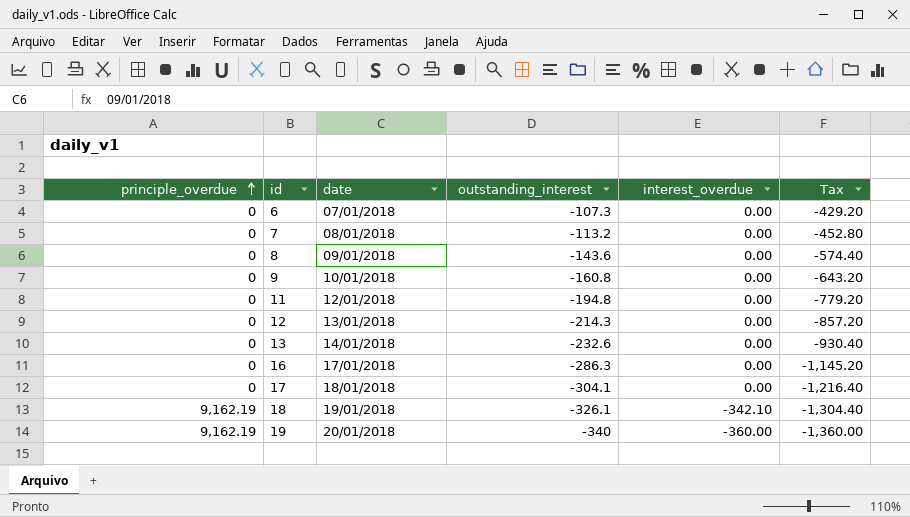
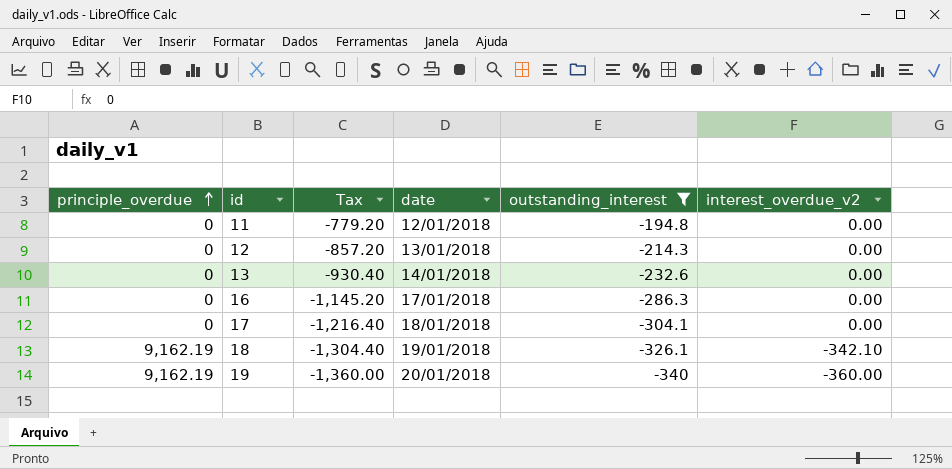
filter: none -> outstanding_interest <= -194.8
column Tax | position: 6 -> 3
column name: interest_overdue -> interest_overdue_v2

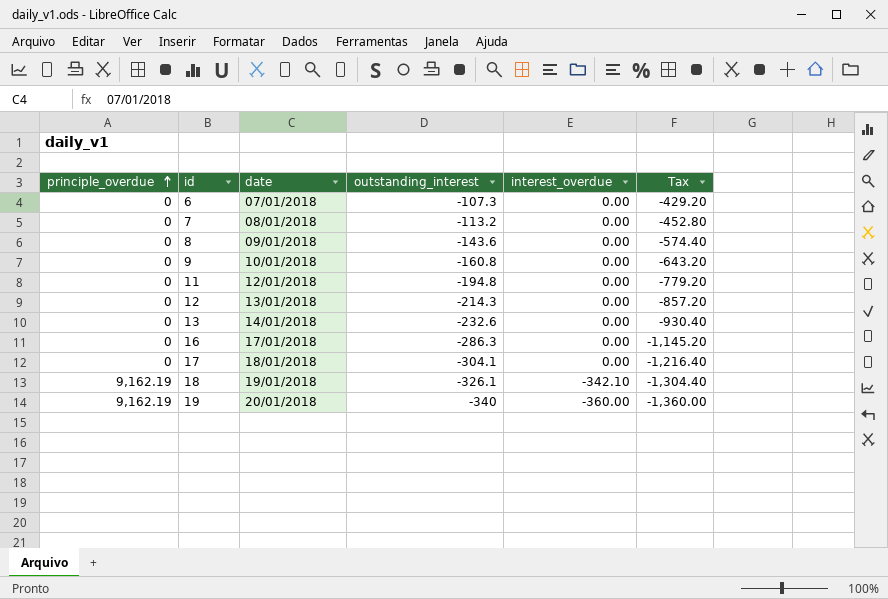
filter: outstanding_interest <= -194.8 -> none
column name: interest_overdue_v2 -> interest_overdue
column Tax | position: 3 -> 6

